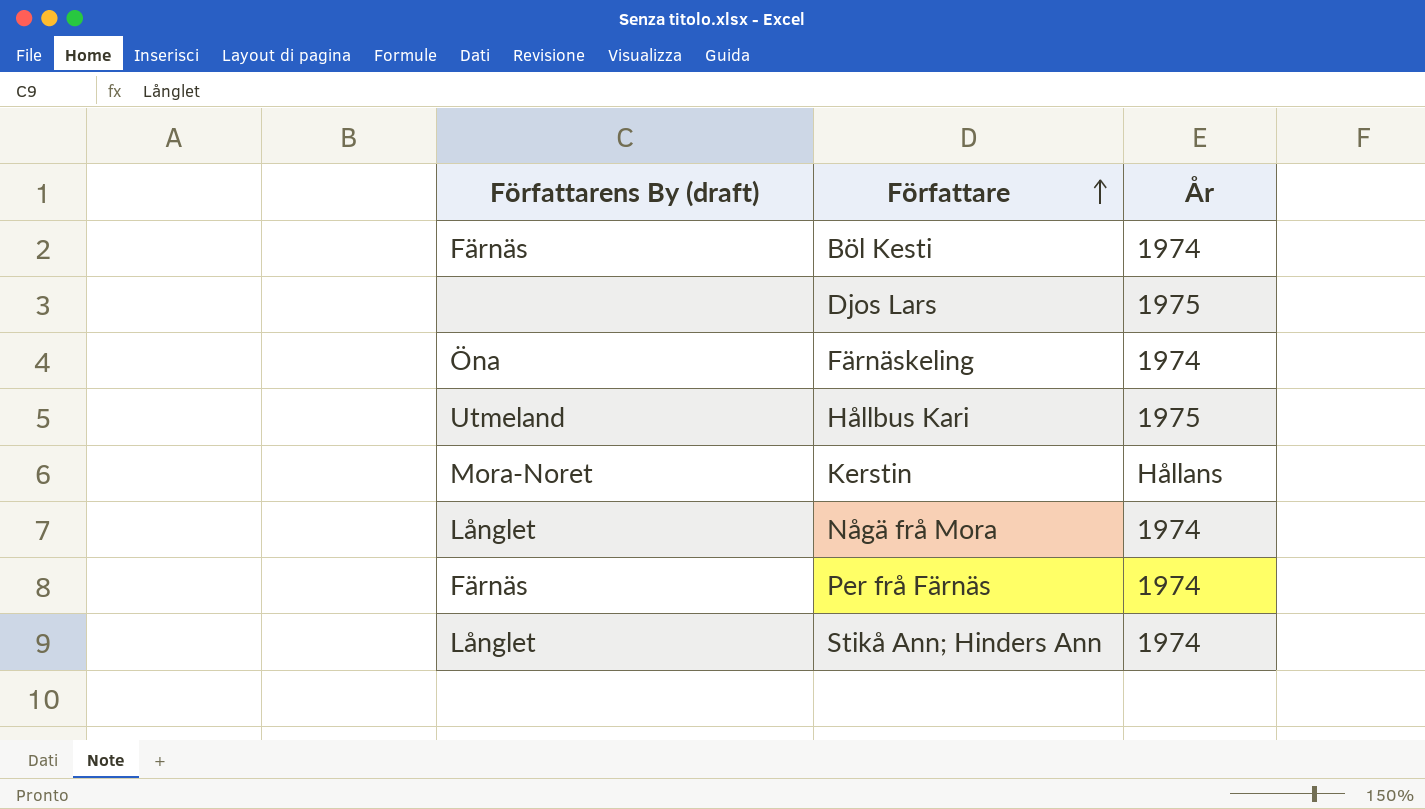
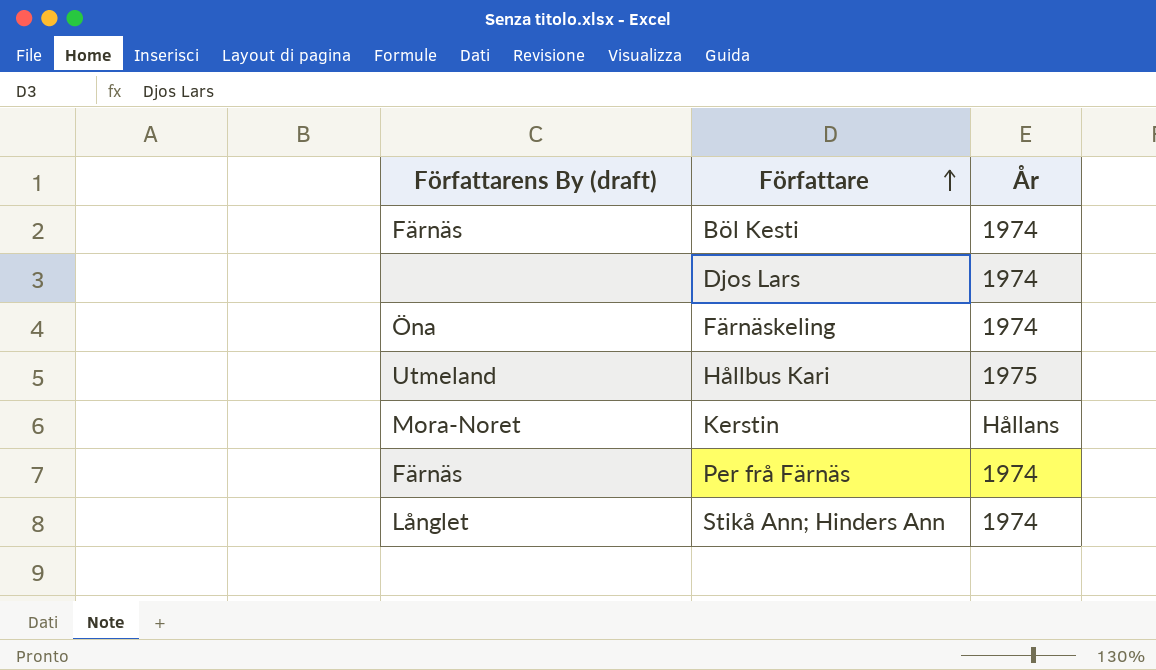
row Någä frå Mora: Långlet | 1974 -> none
Djos Lars | År: 1975 -> 1974

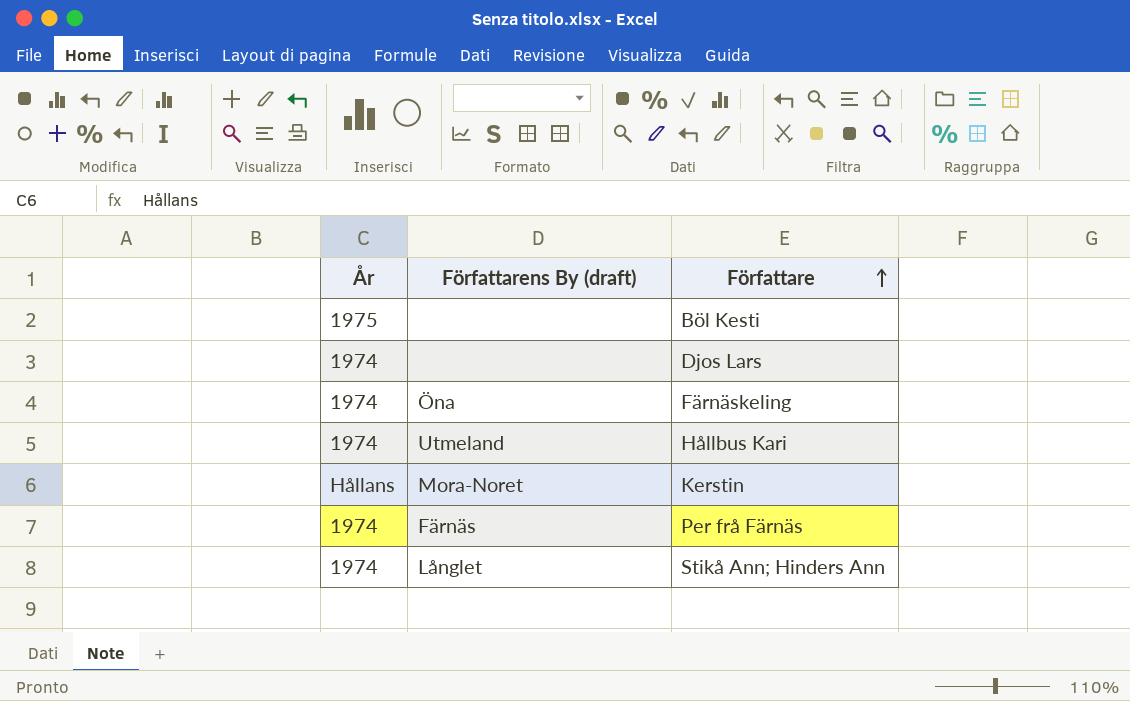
column År | position: 3 -> 1
Böl Kesti | År: 1974 -> 1975
Böl Kesti | Författarens By (draft): Färnäs -> none
Hållbus Kari | År: 1975 -> 1974

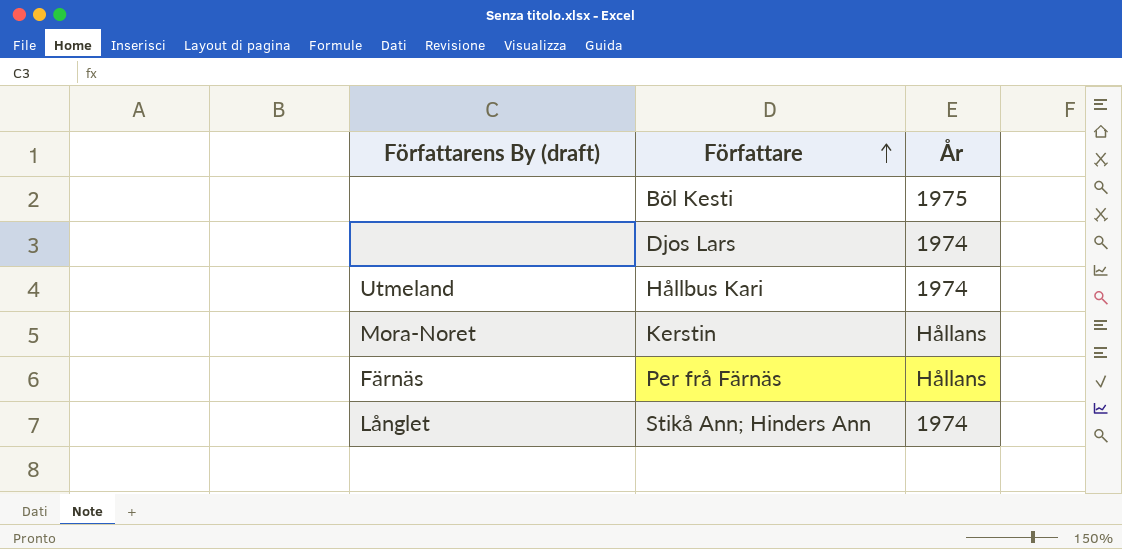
column År | position: 1 -> 3
row Färnäskeling: 1974 | Öna -> none
Per frå Färnäs | År: 1974 -> Hållans

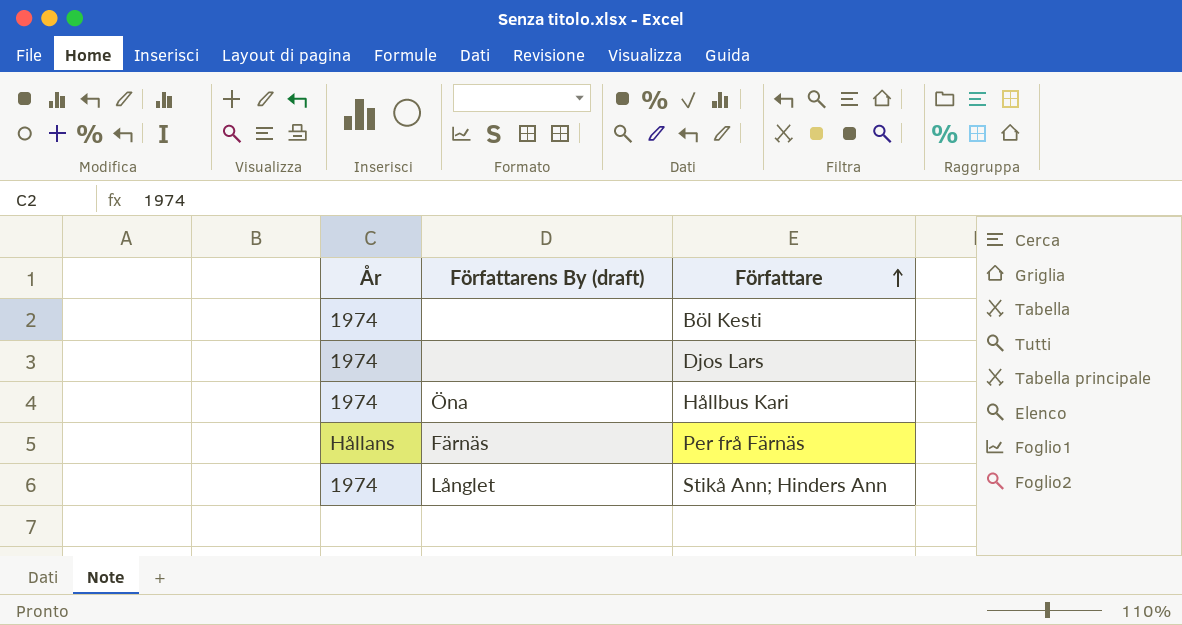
column År | position: 3 -> 1
row Kerstin: Mora-Noret | Hållans -> none
Böl Kesti | År: 1975 -> 1974
Hållbus Kari | Författarens By (draft): Utmeland -> Öna

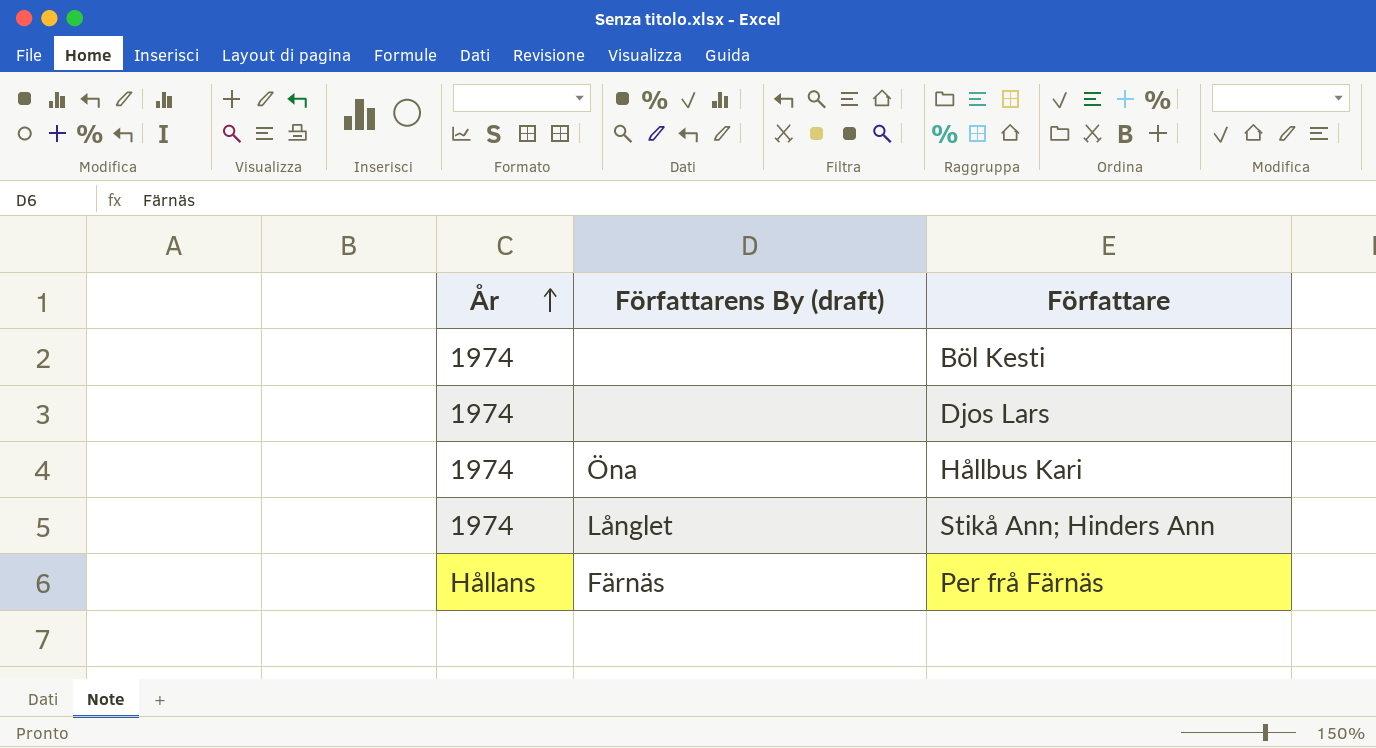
row order: Författare ascending -> År ascending

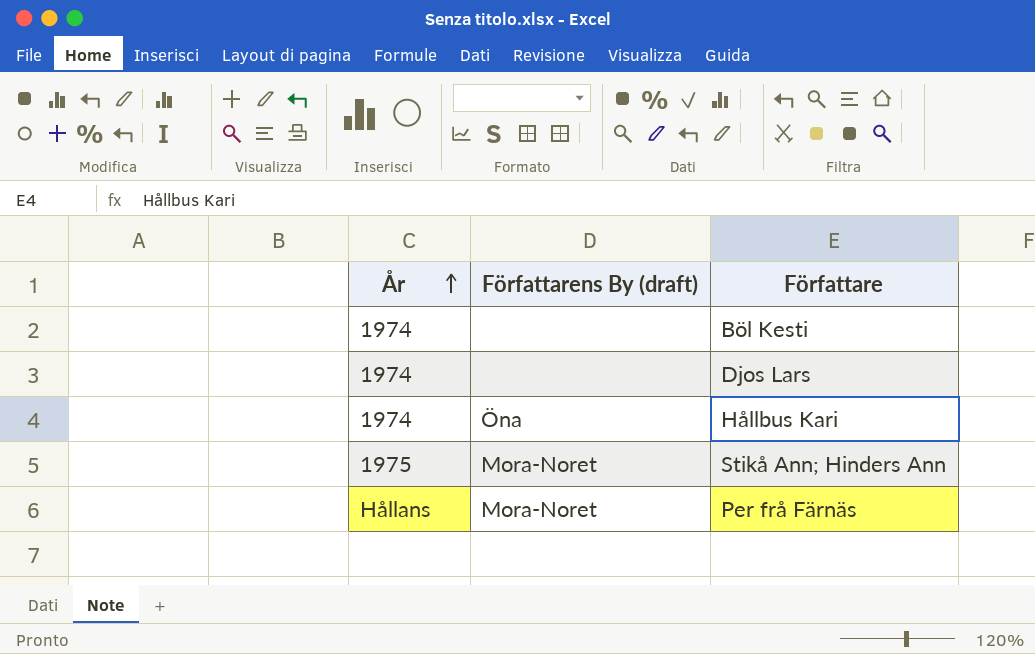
Stikå Ann; Hinders Ann | År: 1974 -> 1975
Stikå Ann; Hinders Ann | Författarens By (draft): Långlet -> Mora-Noret
Per frå Färnäs | Författarens By (draft): Färnäs -> Mora-Noret

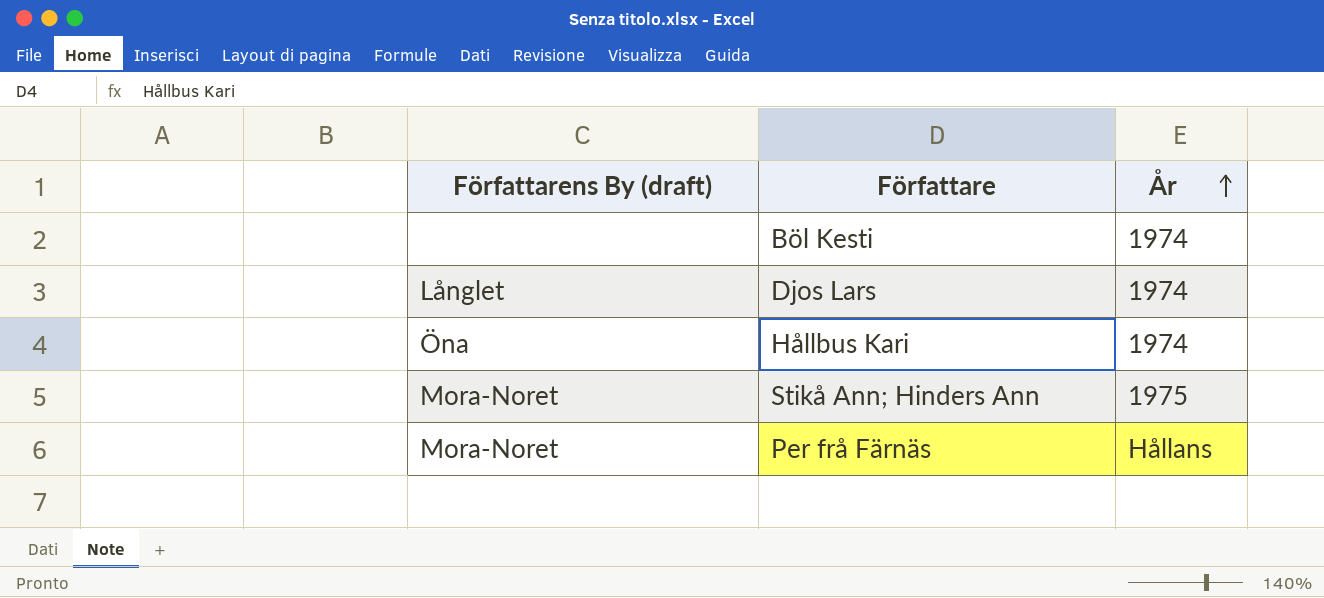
column År | position: 1 -> 3
Djos Lars | Författarens By (draft): none -> Långlet

